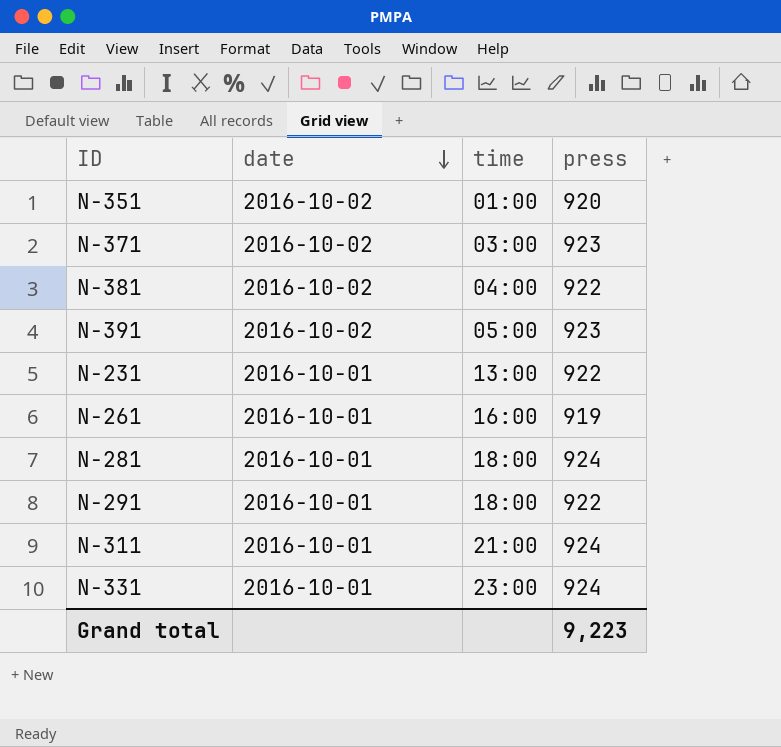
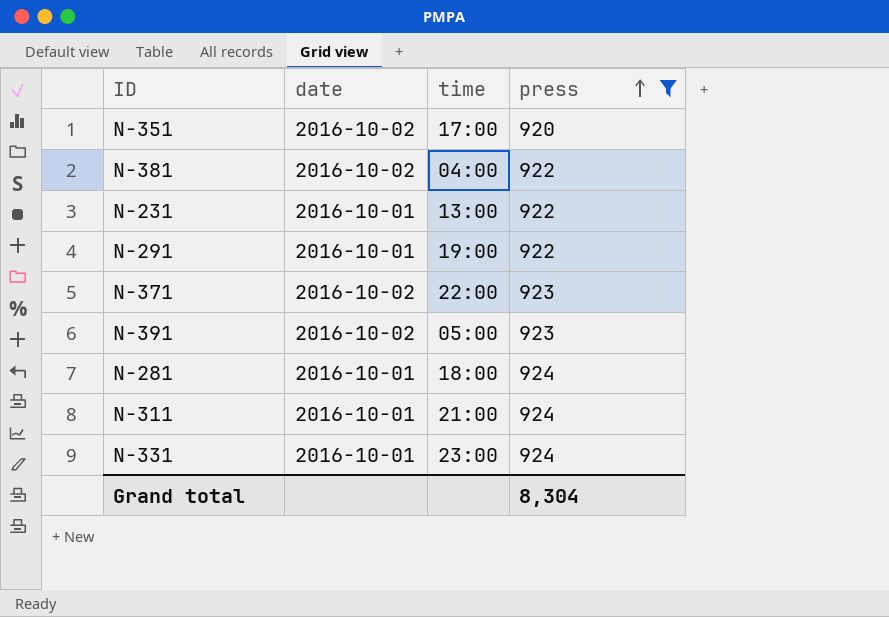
filter: none -> press != 919
row order: date descending -> press ascending
N-351 | time: 01:00 -> 17:00
N-291 | time: 18:00 -> 19:00
N-371 | time: 03:00 -> 22:00
Grand total | press: 9,223 -> 8,304

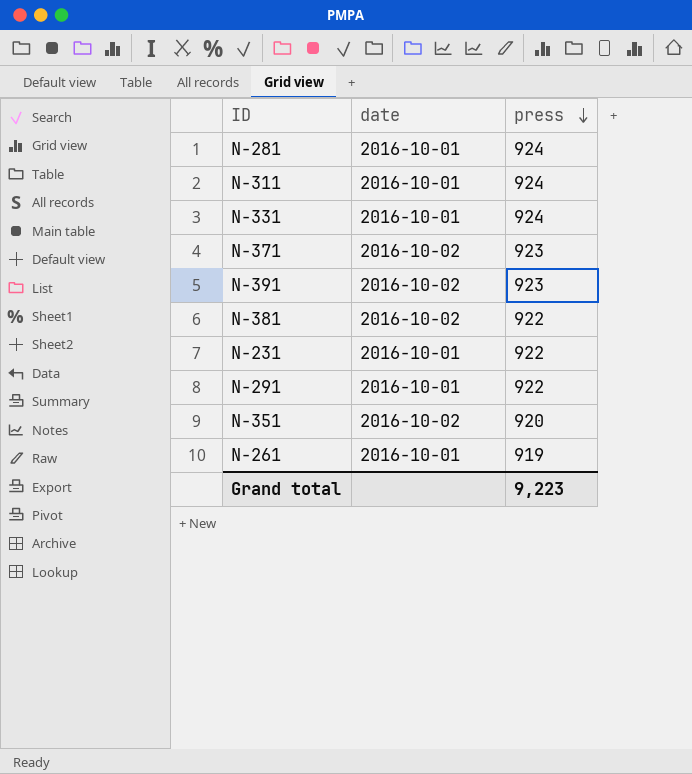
filter: press != 919 -> none
row order: press ascending -> press descending
column time | position: 3 -> none
Grand total | press: 8,304 -> 9,223

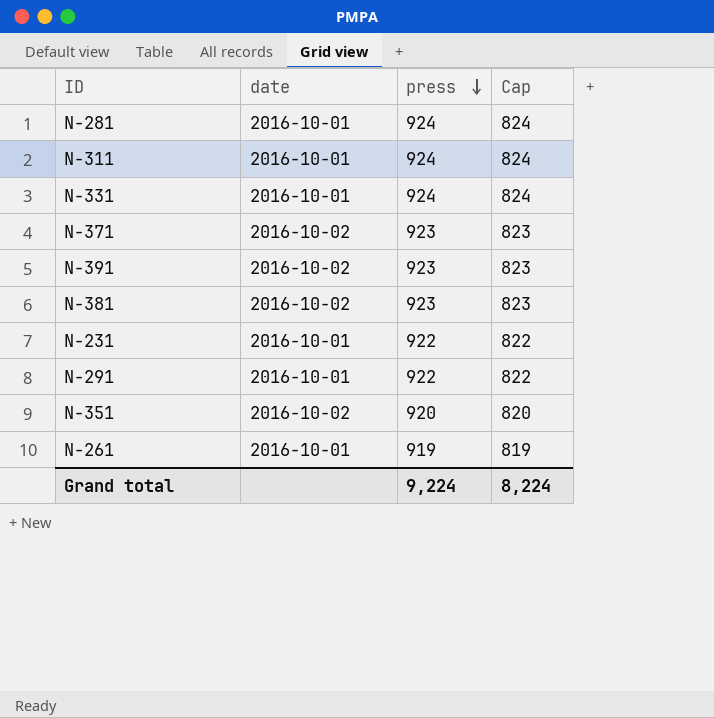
column Cap | formula: none -> [press] - 100
N-381 | press: 922 -> 923
Grand total | press: 9,223 -> 9,224

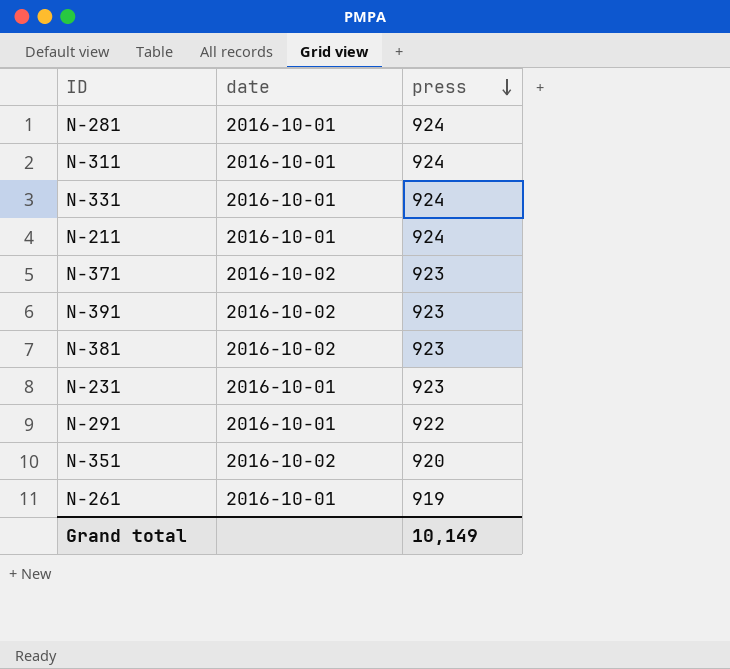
column Cap | formula: [press] - 100 -> none
row N-211: none -> 2016-10-01 | 924
N-231 | press: 922 -> 923
Grand total | press: 9,224 -> 10,149

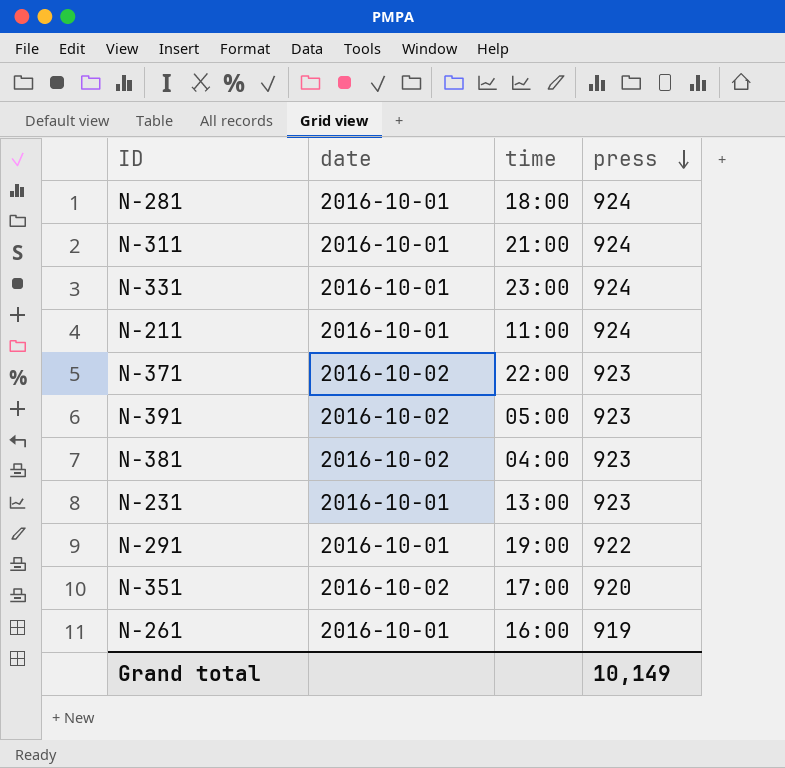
column time | position: none -> 3

